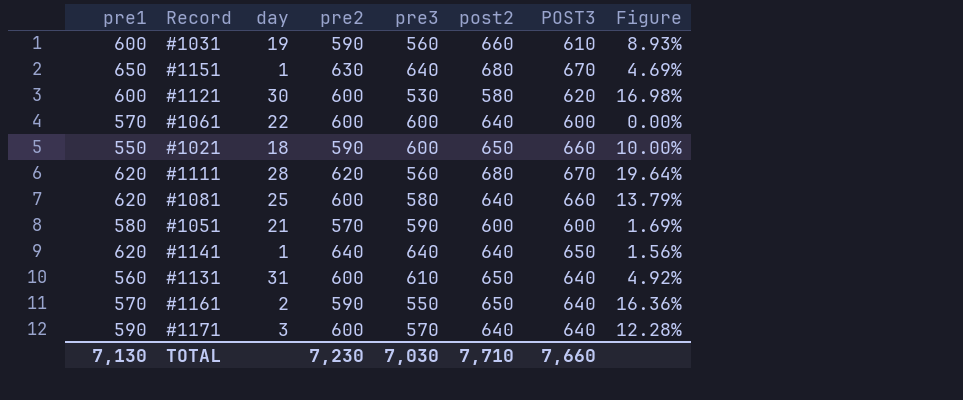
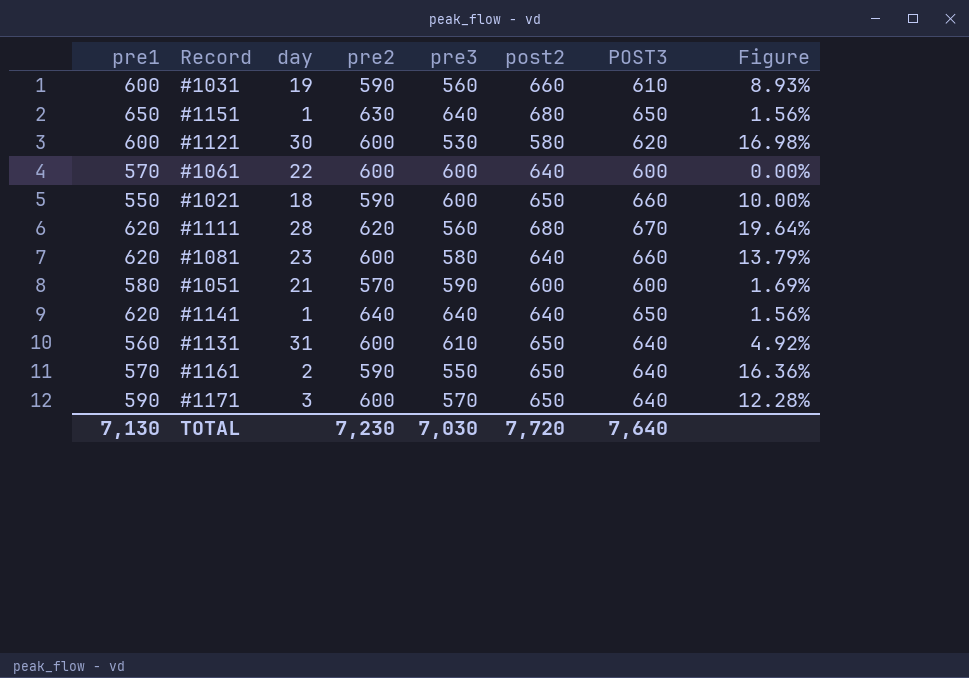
#1151 | POST3: 670 -> 650
#1151 | Figure: 4.69% -> 1.56%
#1081 | day: 25 -> 23
#1171 | post2: 640 -> 650
TOTAL | post2: 7,710 -> 7,720
TOTAL | POST3: 7,660 -> 7,640

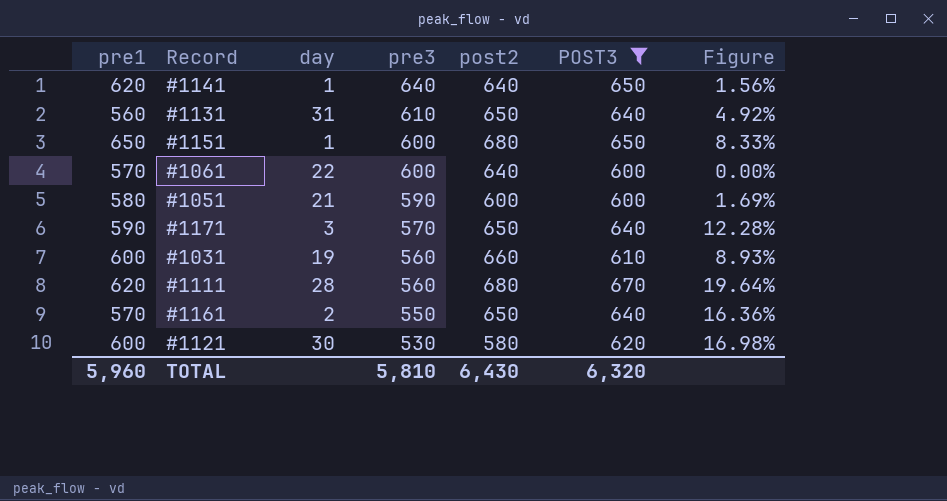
filter: none -> POST3 != 660
row order: none -> pre3 descending
column pre2 | position: 4 -> none
#1151 | pre3: 640 -> 600
#1151 | Figure: 1.56% -> 8.33%
TOTAL | pre1: 7,130 -> 5,960
TOTAL | pre3: 7,030 -> 5,810
TOTAL | post2: 7,720 -> 6,430
TOTAL | POST3: 7,640 -> 6,320

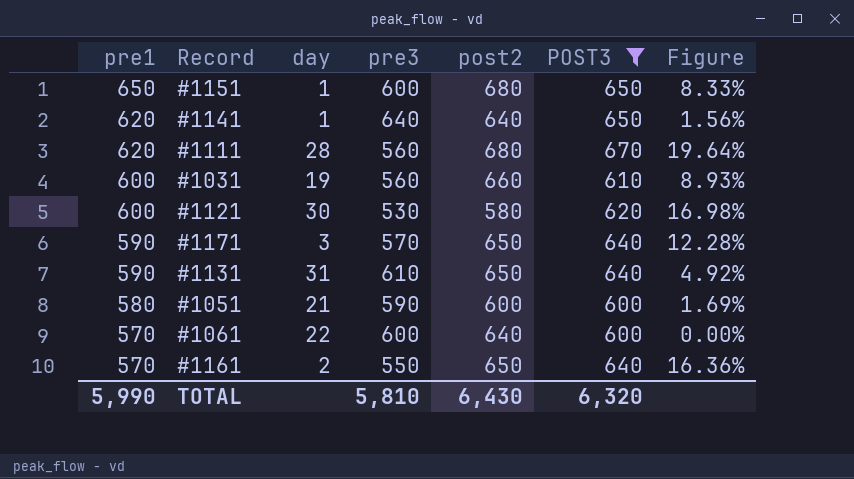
row order: pre3 descending -> pre1 descending
#1131 | pre1: 560 -> 590
TOTAL | pre1: 5,960 -> 5,990

